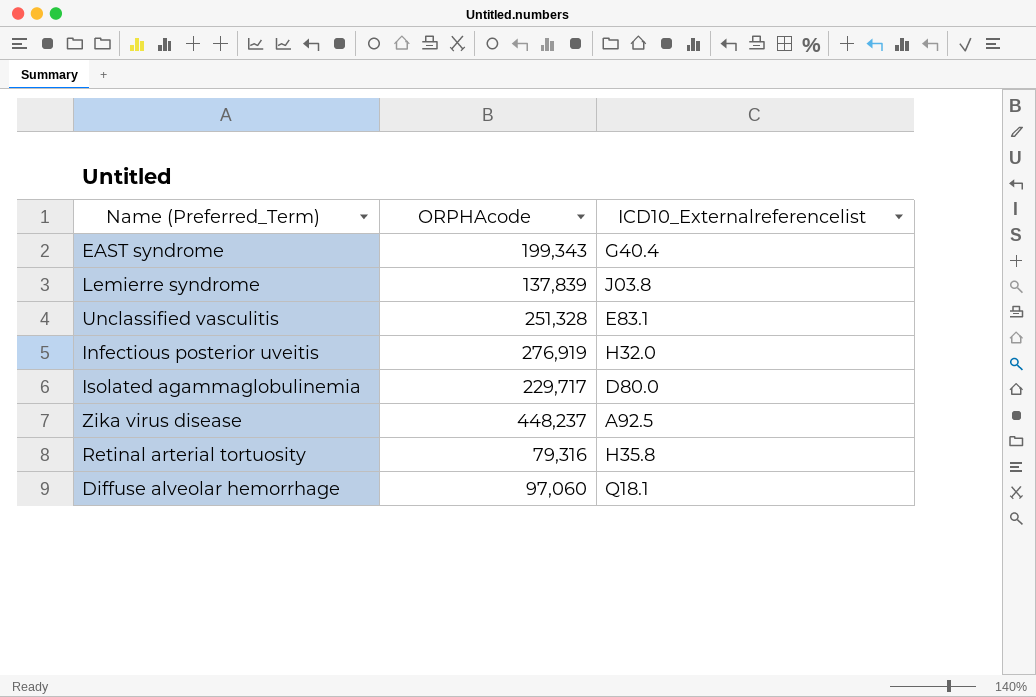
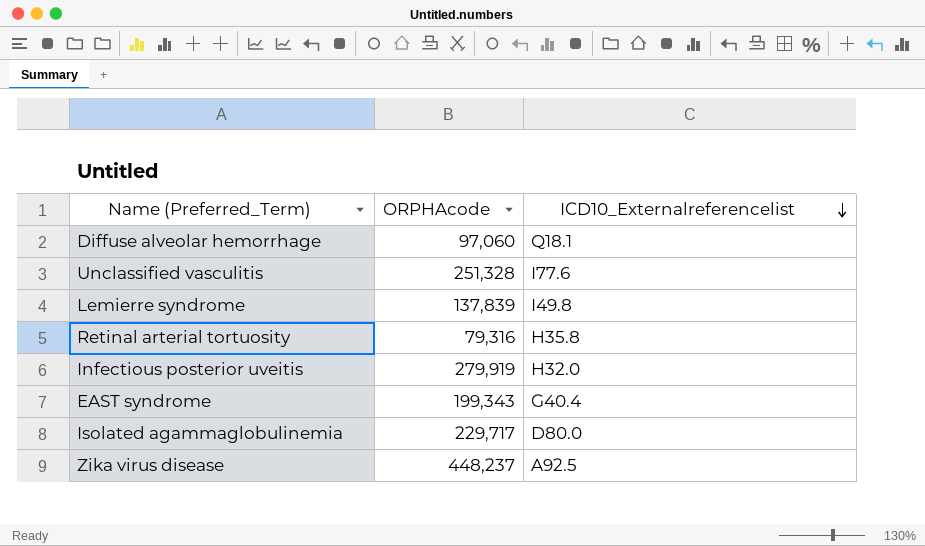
row order: none -> ICD10_Externalreferencelist descending
Unclassified vasculitis | ICD10_Externalreferencelist: E83.1 -> I77.6
Lemierre syndrome | ICD10_Externalreferencelist: J03.8 -> I49.8
Infectious posterior uveitis | ORPHAcode: 276,919 -> 279,919

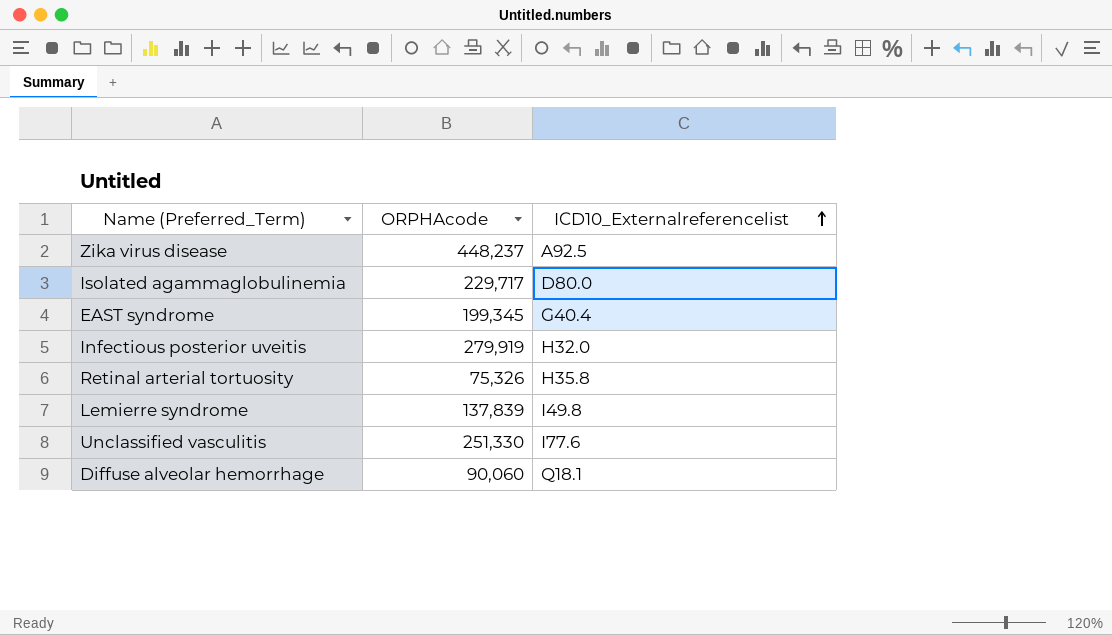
row order: ICD10_Externalreferencelist descending -> ICD10_Externalreferencelist ascending
EAST syndrome | ORPHAcode: 199,343 -> 199,345
Retinal arterial tortuosity | ORPHAcode: 79,316 -> 75,326
Unclassified vasculitis | ORPHAcode: 251,328 -> 251,330
Diffuse alveolar hemorrhage | ORPHAcode: 97,060 -> 90,060

